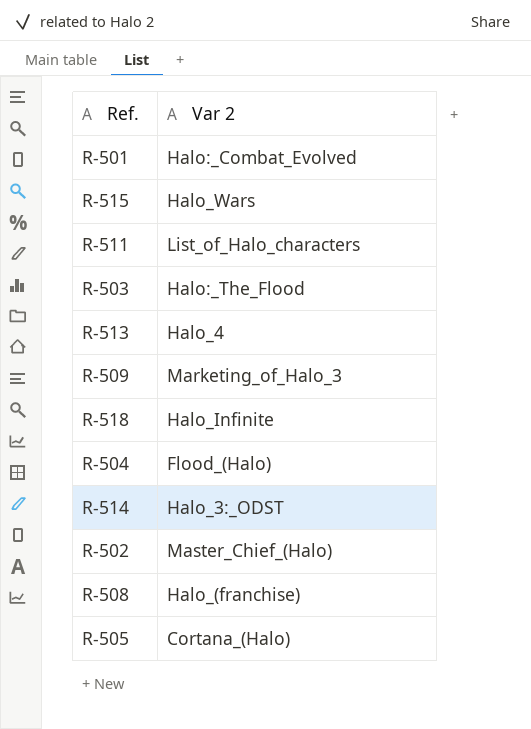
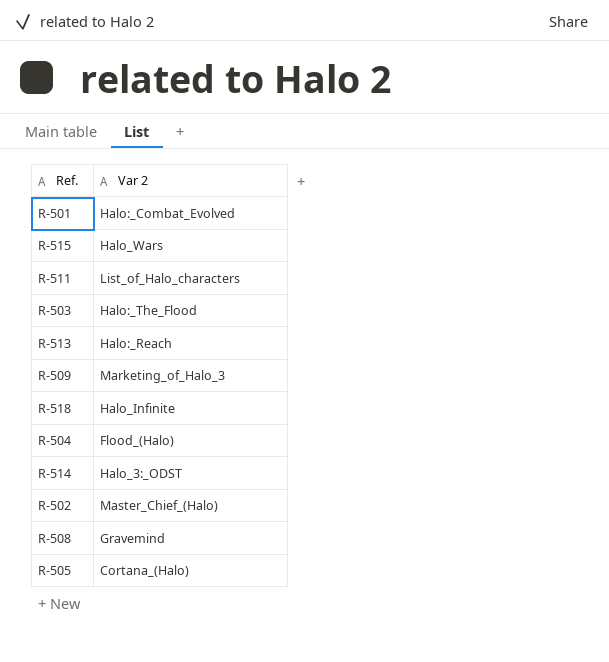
R-513 | Var 2: Halo_4 -> Halo:_Reach
R-508 | Var 2: Halo_(franchise) -> Gravemind

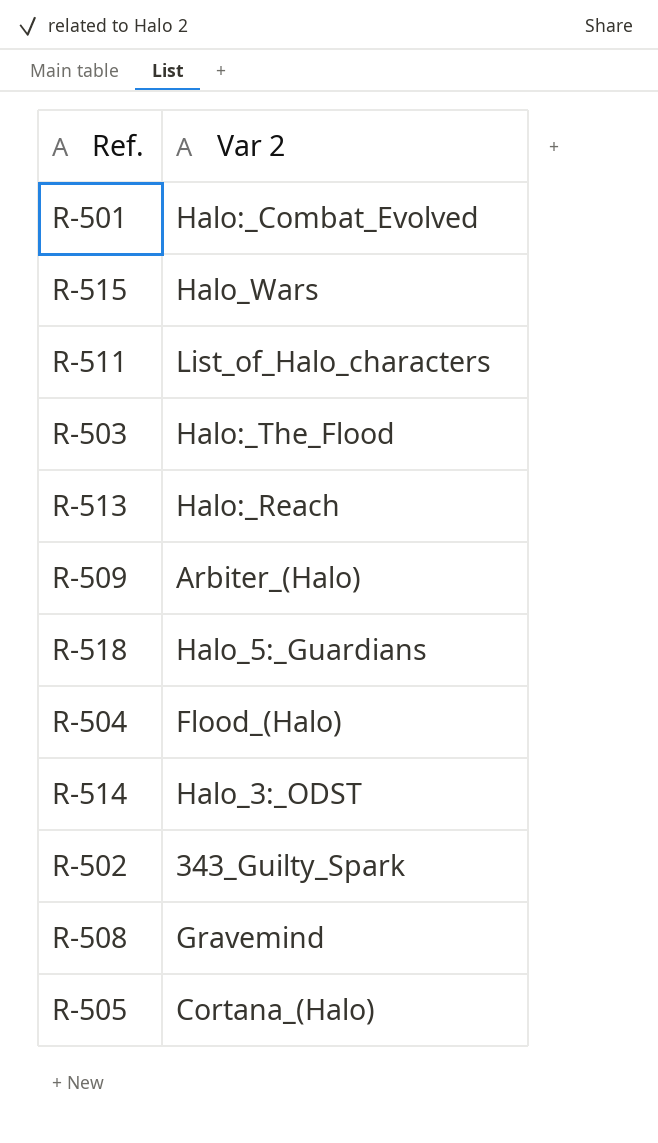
R-509 | Var 2: Marketing_of_Halo_3 -> Arbiter_(Halo)
R-518 | Var 2: Halo_Infinite -> Halo_5:_Guardians
R-502 | Var 2: Master_Chief_(Halo) -> 343_Guilty_Spark

